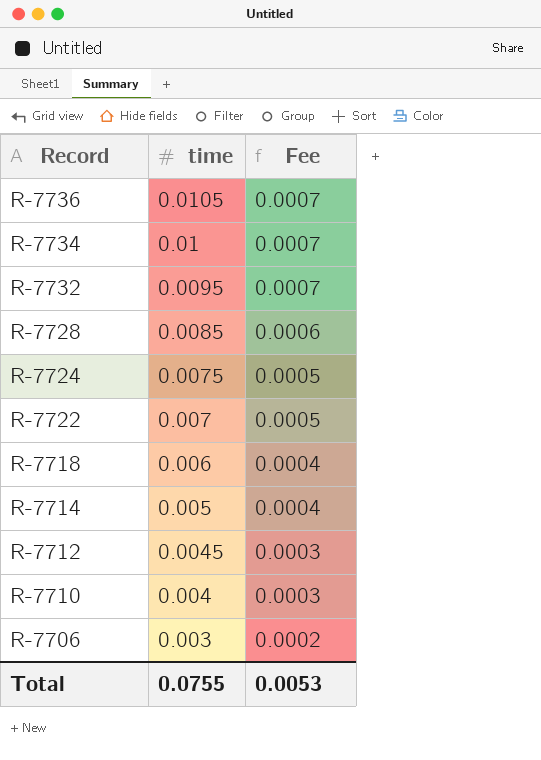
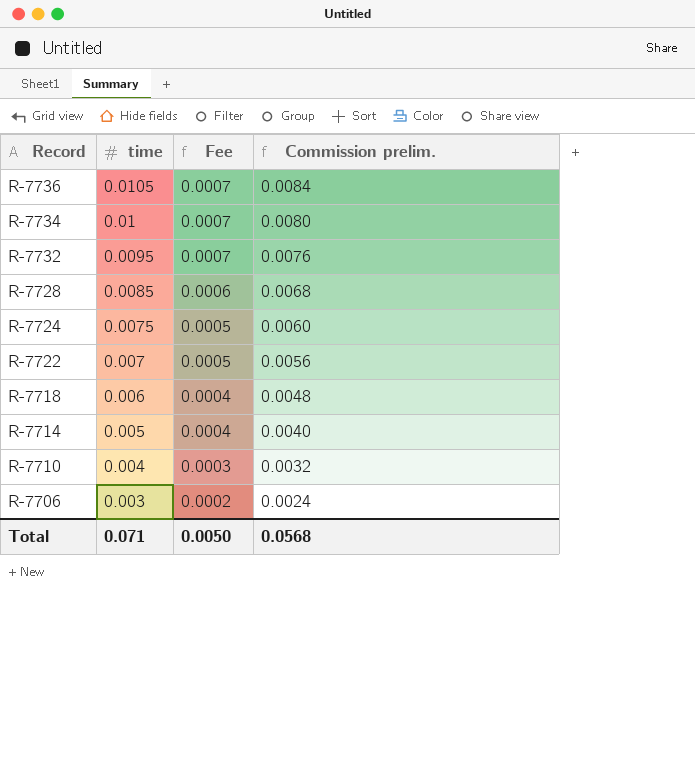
column Commission prelim. | formula: none -> [time] * 0.8
row R-7712: 0.0045 | 0.0003 -> none
Total | time: 0.0755 -> 0.071
Total | Fee: 0.0053 -> 0.0050

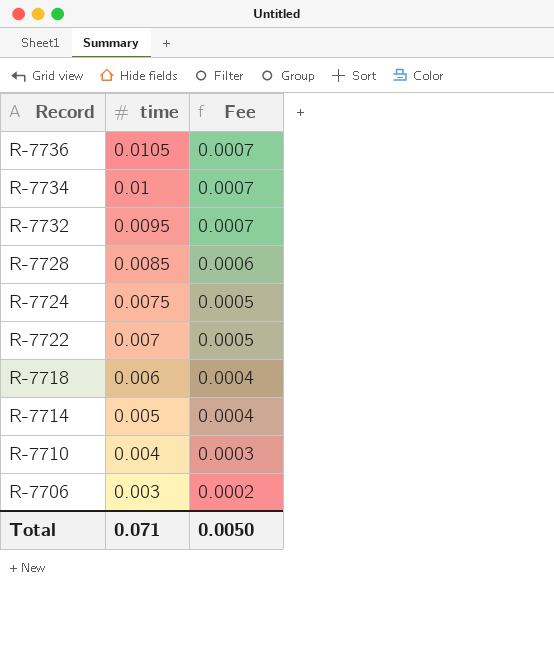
column Commission prelim. | formula: [time] * 0.8 -> none

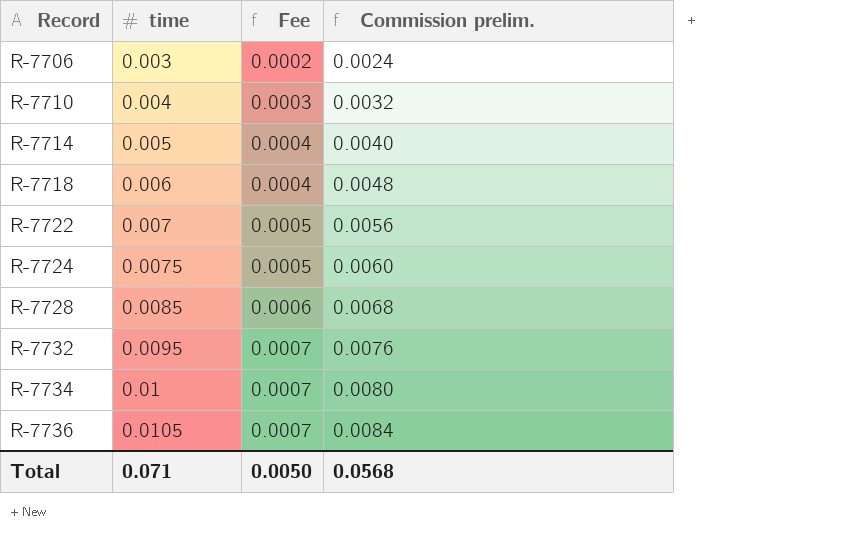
row order: Record descending -> Record ascending
column Commission prelim. | formula: none -> [time] * 0.8

